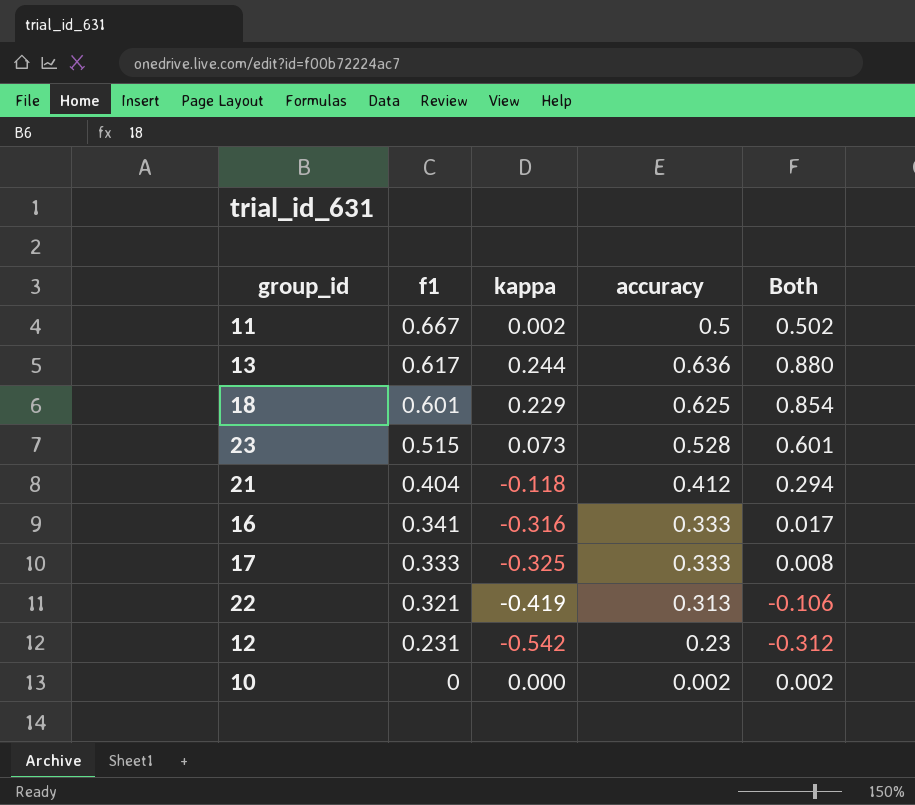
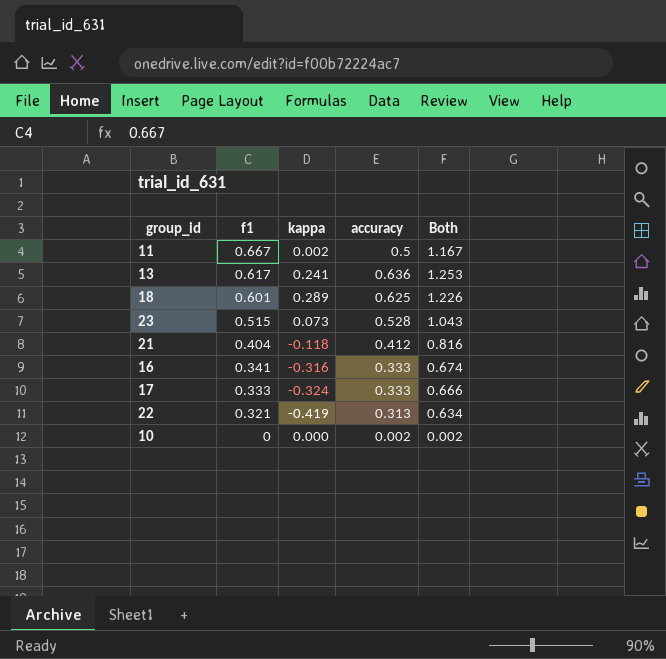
column Both | formula: [kappa] + [accuracy] -> [f1] + [accuracy]
row 12: 0.231 | -0.542 | 0.23 | -0.312 -> none
13 | kappa: 0.244 -> 0.241
18 | kappa: 0.229 -> 0.289
17 | kappa: -0.325 -> -0.324

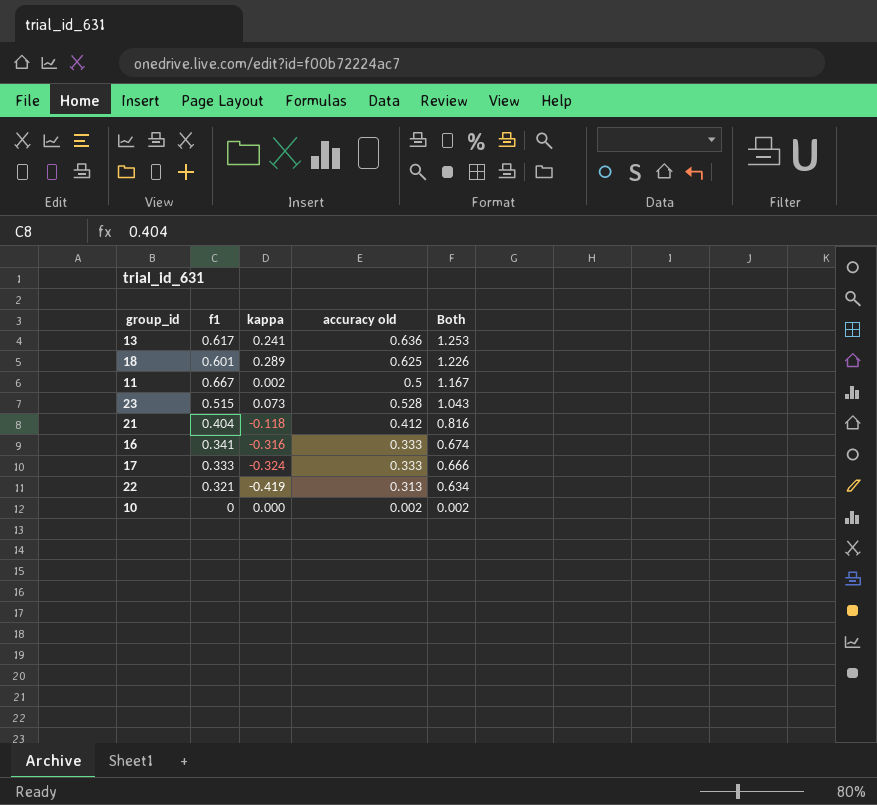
row order: f1 descending -> Both descending
column name: accuracy -> accuracy old

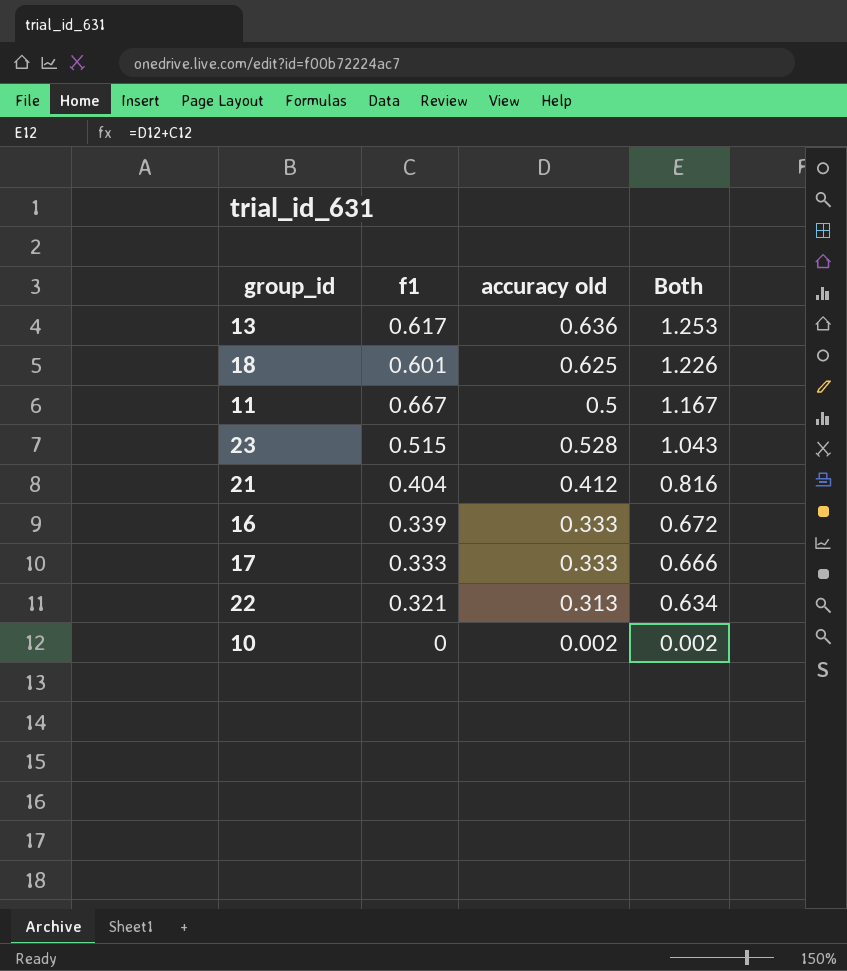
column kappa | position: 3 -> none
16 | f1: 0.341 -> 0.339
16 | Both: 0.674 -> 0.672

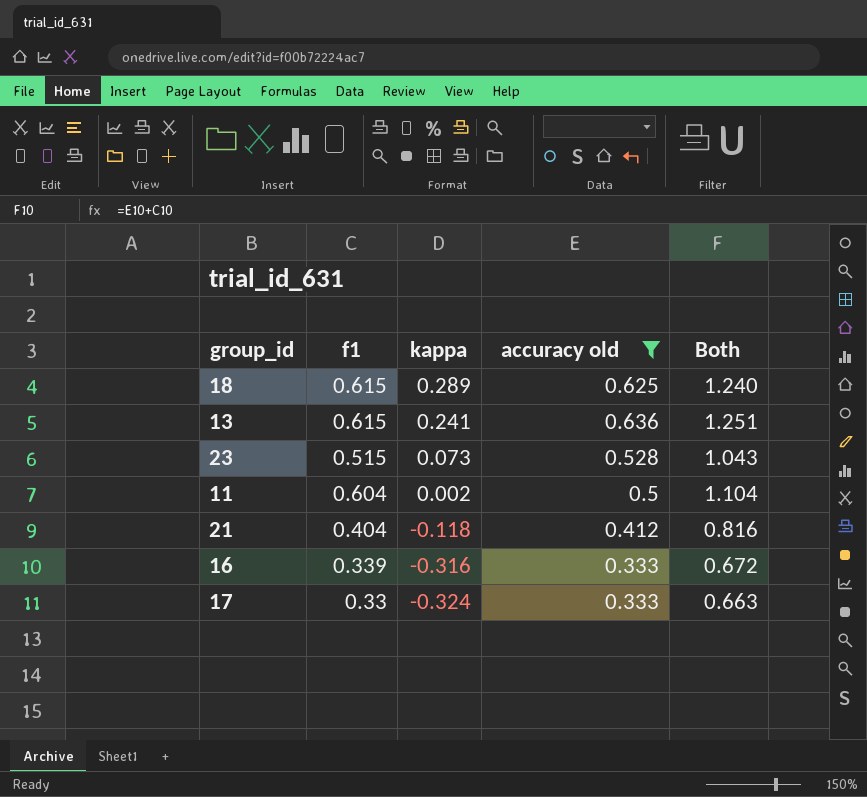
filter: none -> accuracy old >= 0.333
row order: Both descending -> kappa descending
column kappa | position: none -> 3
18 | f1: 0.601 -> 0.615
18 | Both: 1.226 -> 1.240
13 | f1: 0.617 -> 0.615
13 | Both: 1.253 -> 1.251
11 | f1: 0.667 -> 0.604
11 | Both: 1.167 -> 1.104
17 | f1: 0.333 -> 0.33
17 | Both: 0.666 -> 0.663

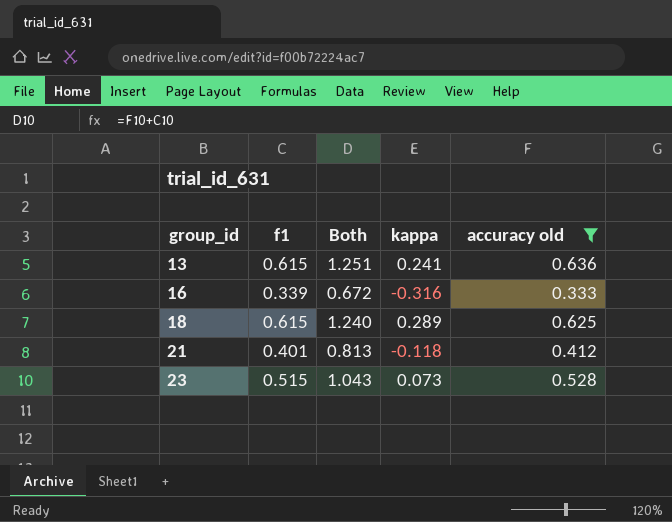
row order: kappa descending -> group_id ascending
column Both | position: 5 -> 3
row 11: 0.604 | 0.002 | 0.5 | 1.104 -> none
row 17: 0.33 | -0.324 | 0.333 | 0.663 -> none
21 | f1: 0.404 -> 0.401
21 | Both: 0.816 -> 0.813

